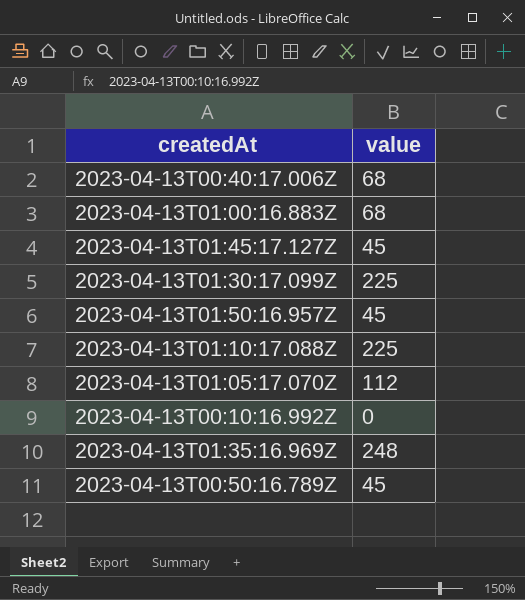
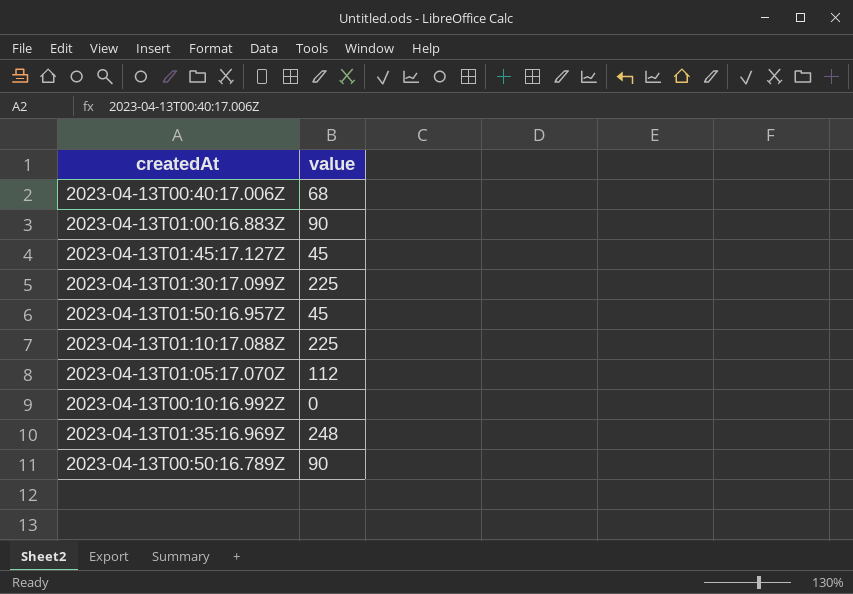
2023-04-13T01:00:16.883Z | value: 68 -> 90
2023-04-13T00:50:16.789Z | value: 45 -> 90

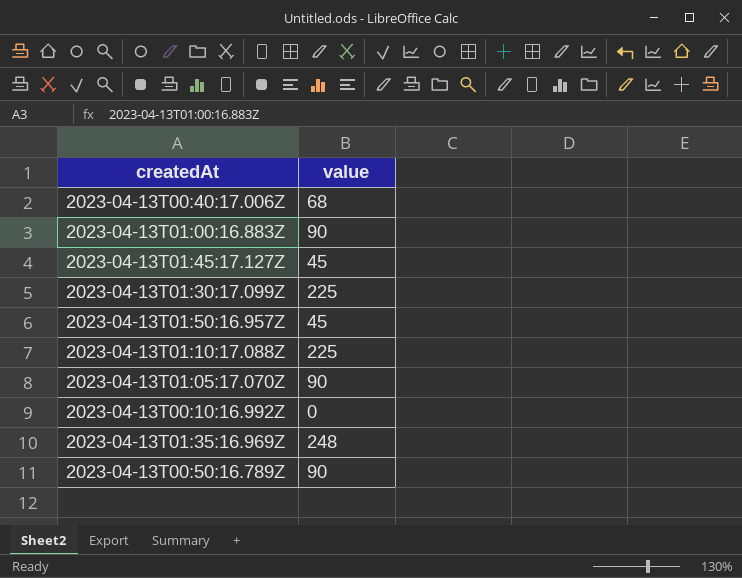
2023-04-13T01:05:17.070Z | value: 112 -> 90

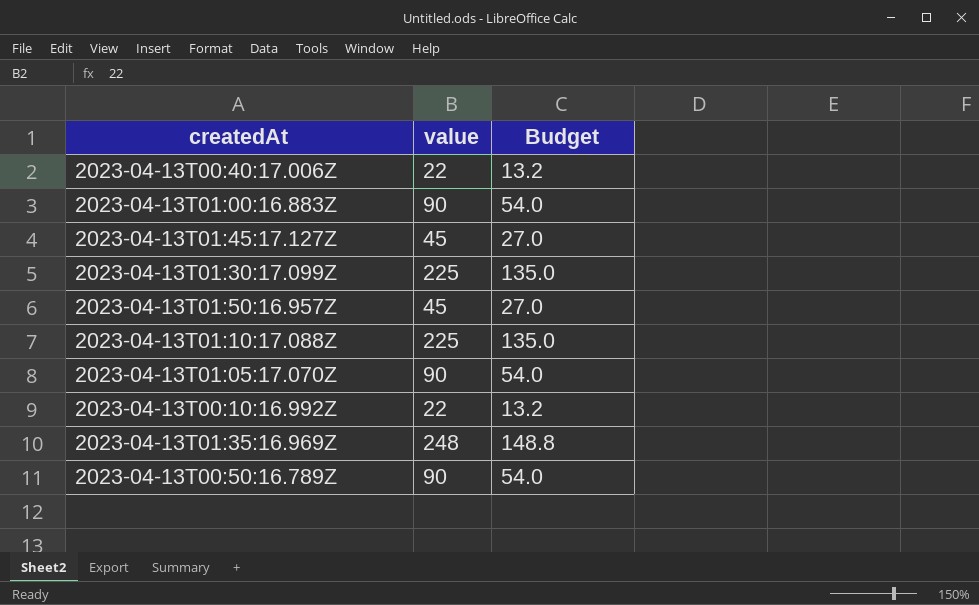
column Budget | formula: none -> [value] * 0.6
2023-04-13T00:40:17.006Z | value: 68 -> 22
2023-04-13T00:10:16.992Z | value: 0 -> 22

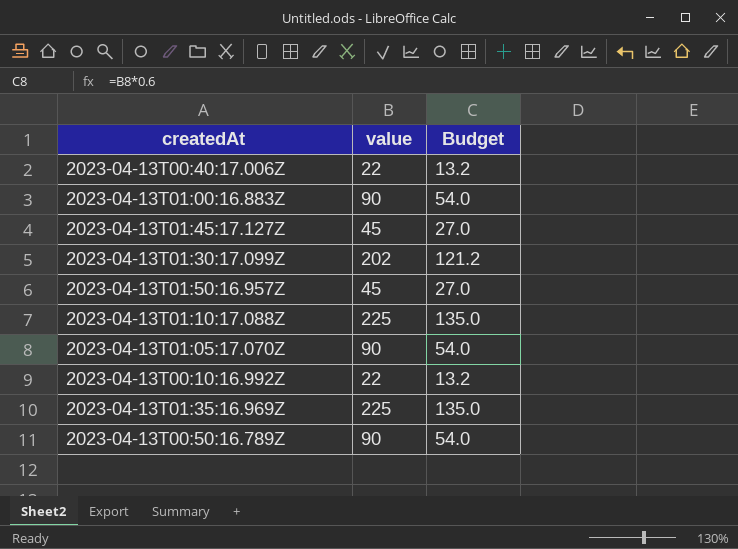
2023-04-13T01:30:17.099Z | value: 225 -> 202
2023-04-13T01:30:17.099Z | Budget: 135.0 -> 121.2
2023-04-13T01:35:16.969Z | value: 248 -> 225
2023-04-13T01:35:16.969Z | Budget: 148.8 -> 135.0

